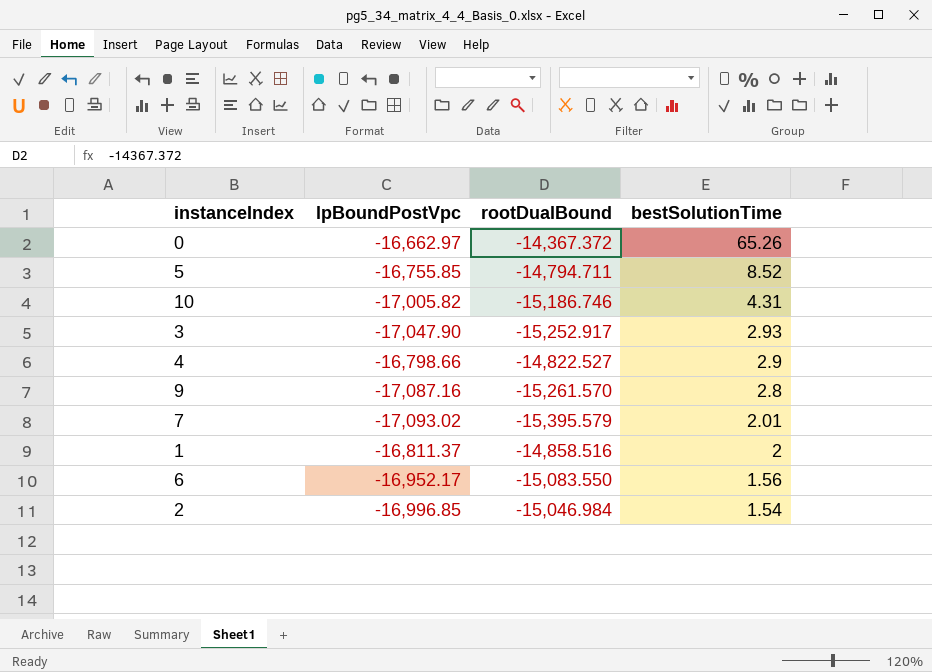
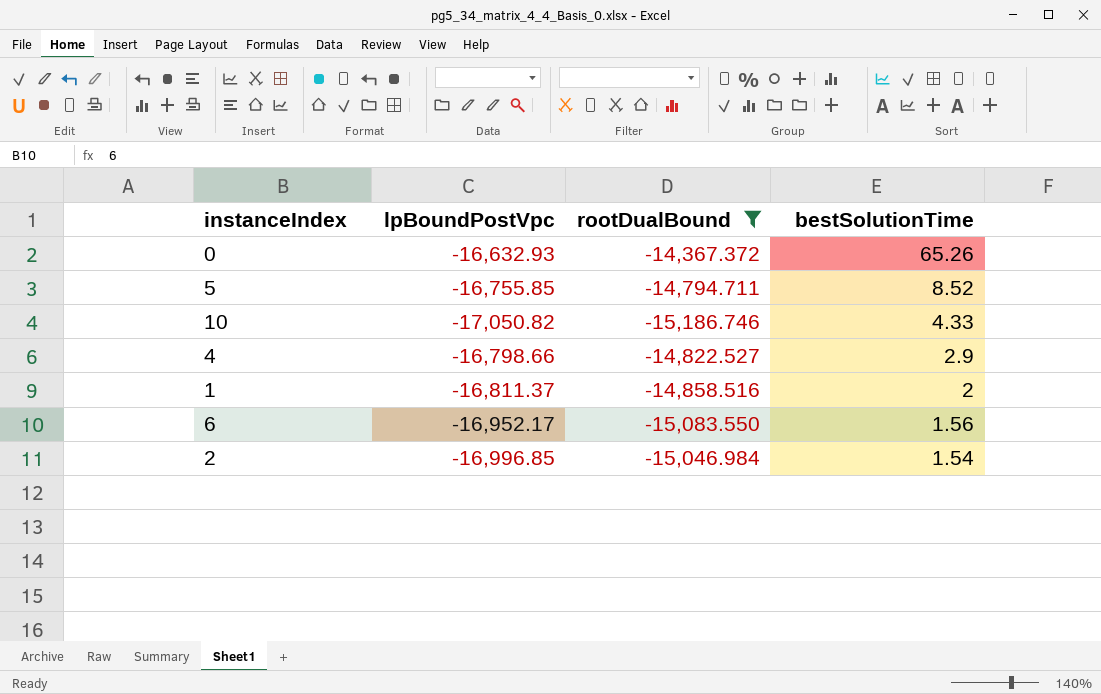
filter: none -> rootDualBound >= -15,186.746
0 | lpBoundPostVpc: -16,662.97 -> -16,632.93
10 | lpBoundPostVpc: -17,005.82 -> -17,050.82
10 | bestSolutionTime: 4.31 -> 4.33

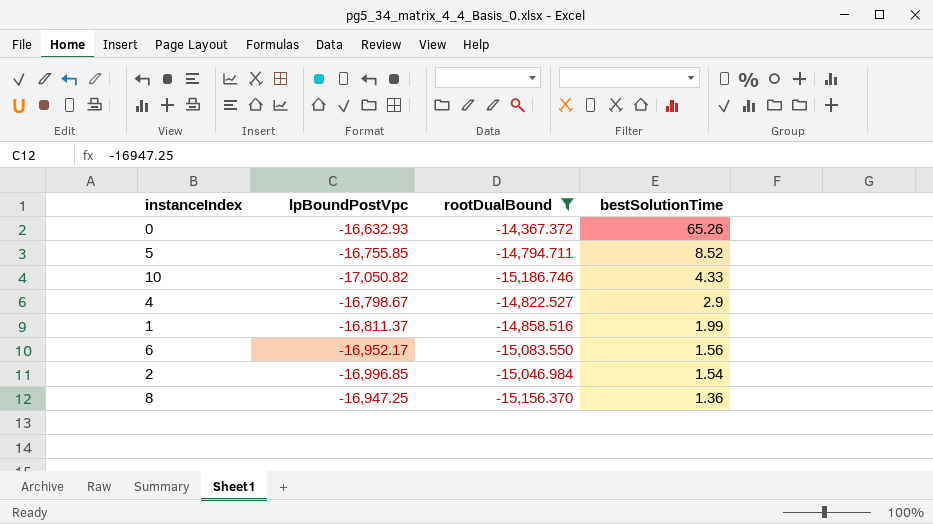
4 | lpBoundPostVpc: -16,798.66 -> -16,798.67
1 | bestSolutionTime: 2 -> 1.99
row 8: none -> -16,947.25 | -15,156.370 | 1.36

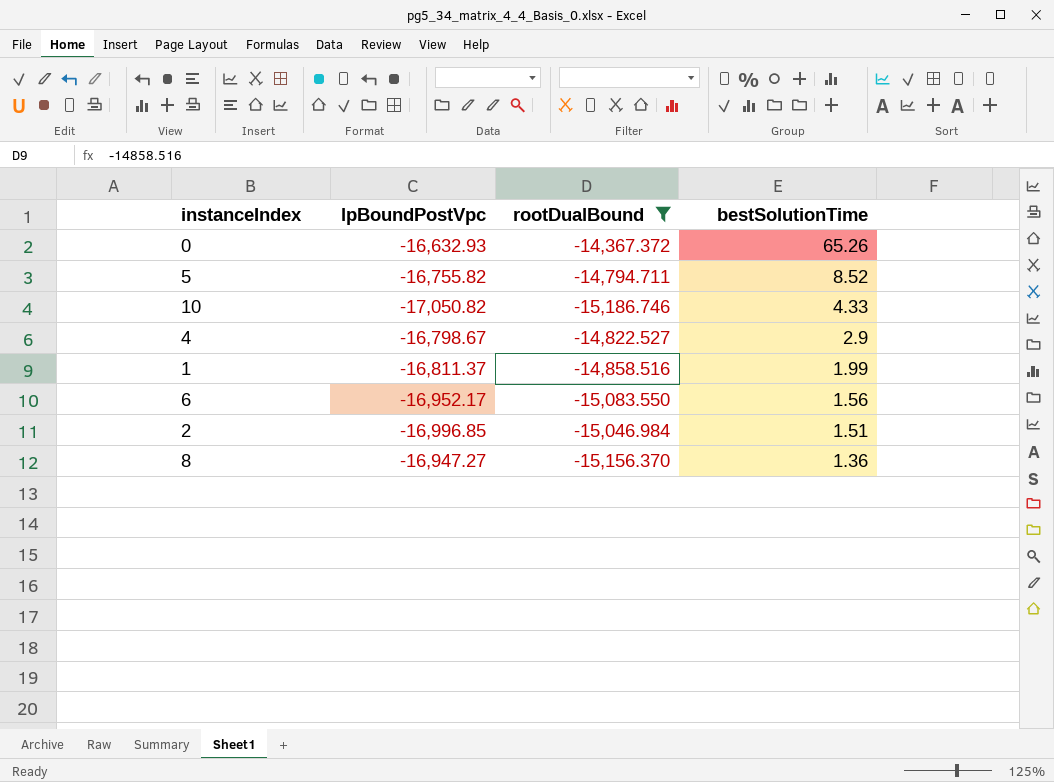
5 | lpBoundPostVpc: -16,755.85 -> -16,755.82
2 | bestSolutionTime: 1.54 -> 1.51
8 | lpBoundPostVpc: -16,947.25 -> -16,947.27

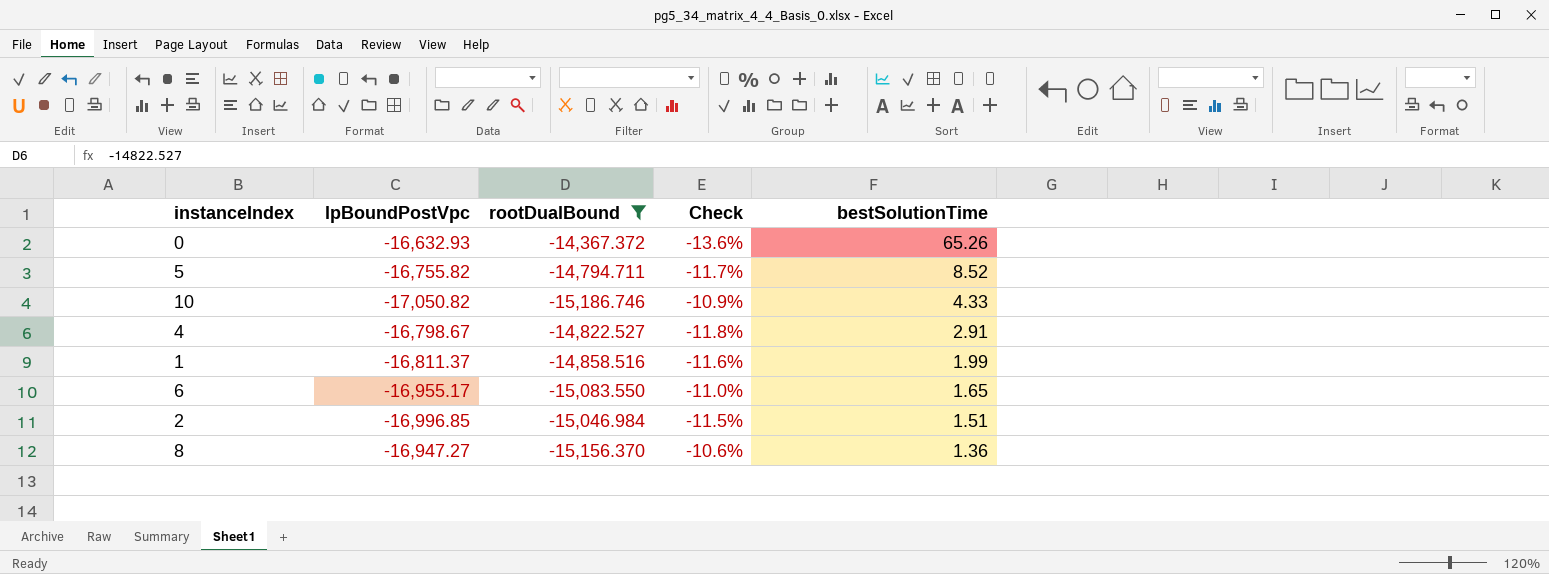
column Check | formula: none -> ([rootDualBound] - [lpBoundPostVpc]) / [lpBoundPostVpc]
4 | bestSolutionTime: 2.9 -> 2.91
6 | lpBoundPostVpc: -16,952.17 -> -16,955.17
6 | bestSolutionTime: 1.56 -> 1.65

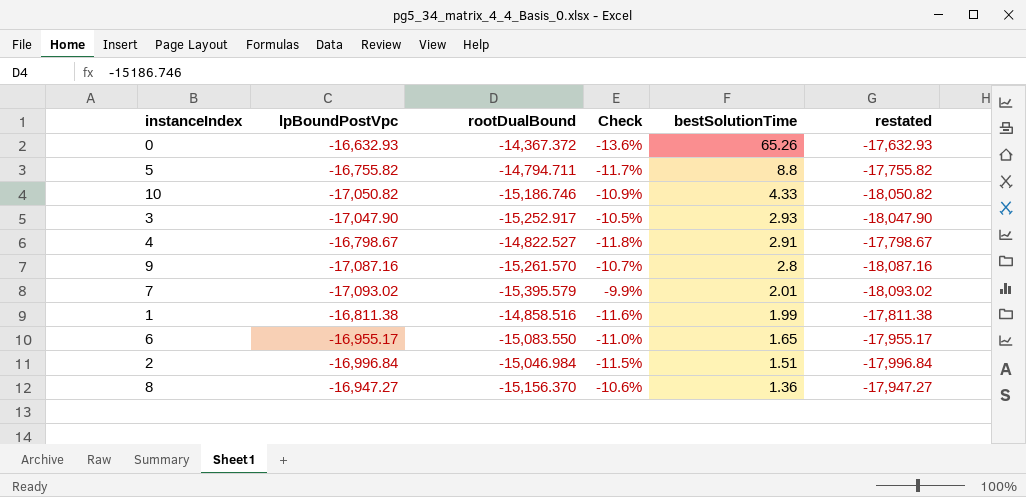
filter: rootDualBound >= -15,186.746 -> none
column restated | formula: none -> [lpBoundPostVpc] - 1000
5 | bestSolutionTime: 8.52 -> 8.8
1 | lpBoundPostVpc: -16,811.37 -> -16,811.38
2 | lpBoundPostVpc: -16,996.85 -> -16,996.84

